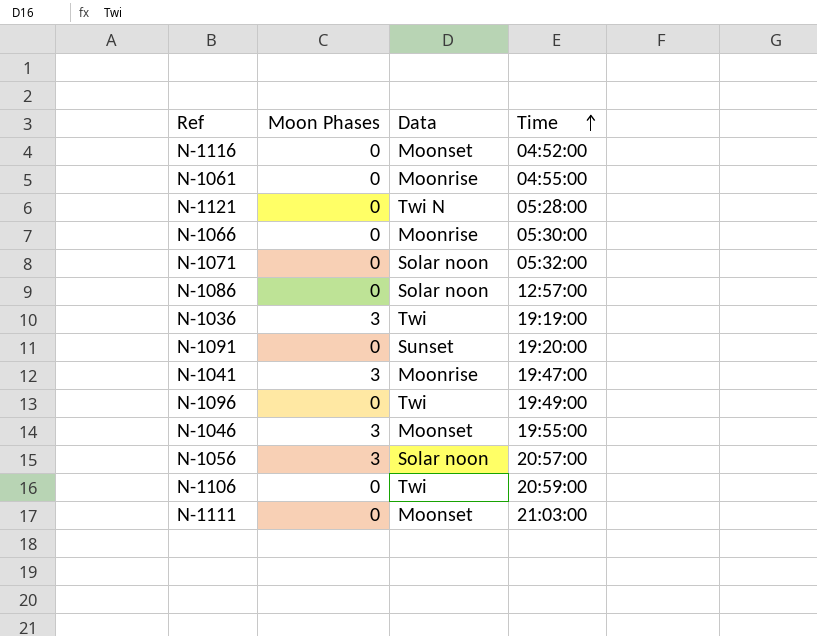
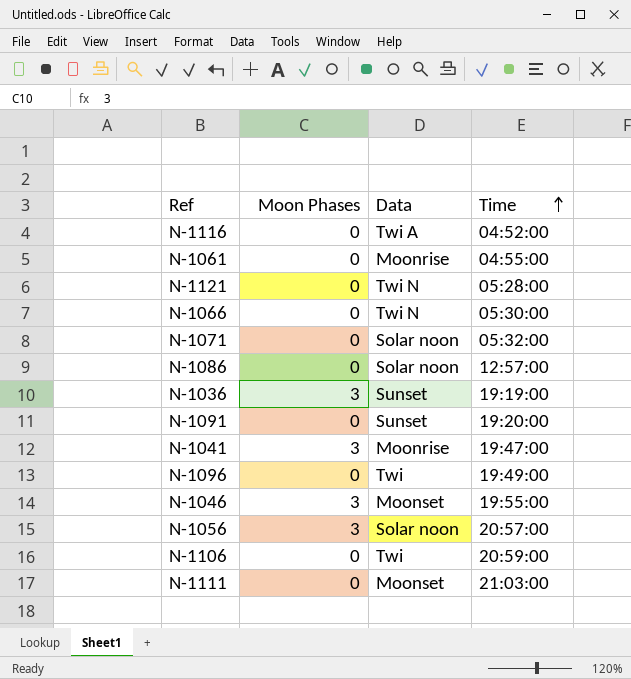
N-1116 | Data: Moonset -> Twi A
N-1066 | Data: Moonrise -> Twi N
N-1036 | Data: Twi -> Sunset

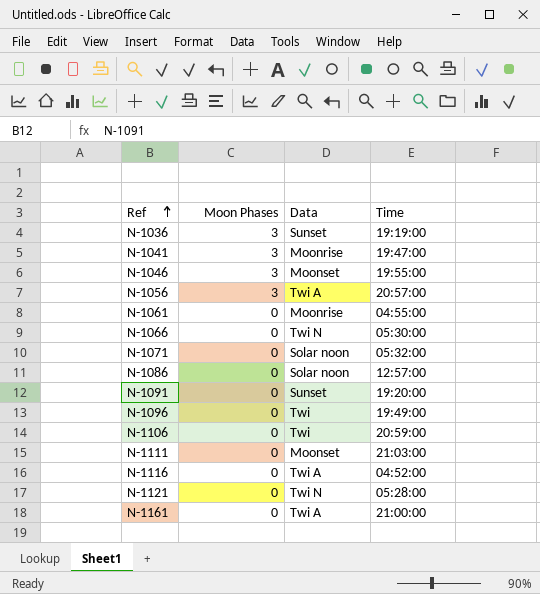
row order: Time ascending -> Ref ascending
N-1056 | Data: Solar noon -> Twi A
row N-1161: none -> 0 | Twi A | 21:00:00

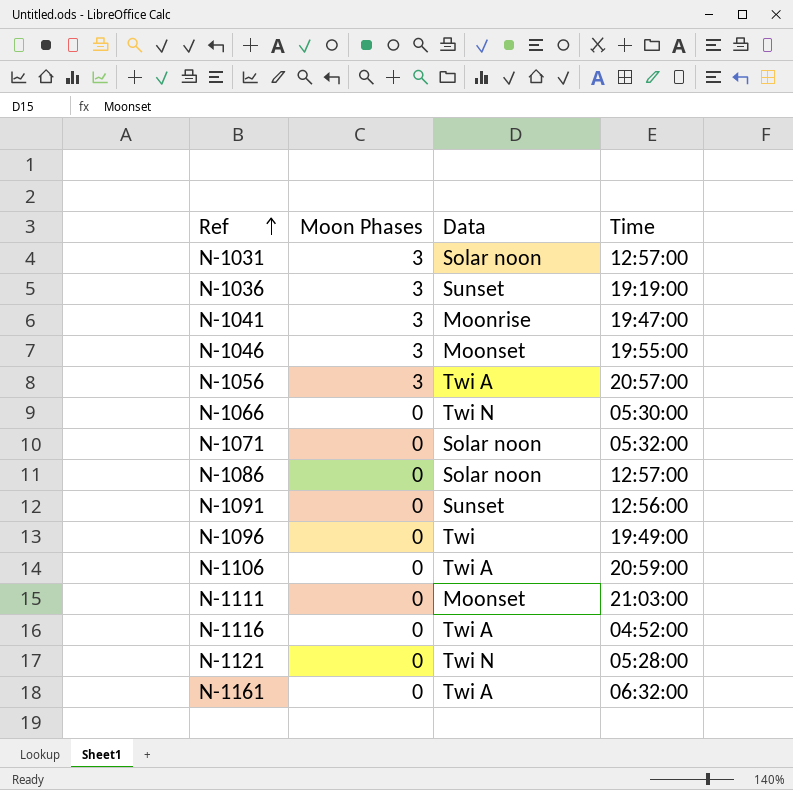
row N-1061: 0 | Moonrise | 04:55:00 -> none
row N-1031: none -> 3 | Solar noon | 12:57:00
N-1091 | Time: 19:20:00 -> 12:56:00
N-1106 | Data: Twi -> Twi A
N-1161 | Time: 21:00:00 -> 06:32:00

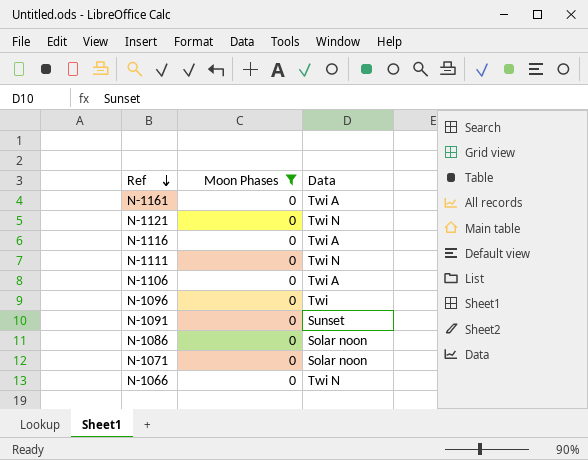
filter: none -> Moon Phases = 0
row order: Ref ascending -> Ref descending
column Time | position: 4 -> none
N-1111 | Data: Moonset -> Twi N

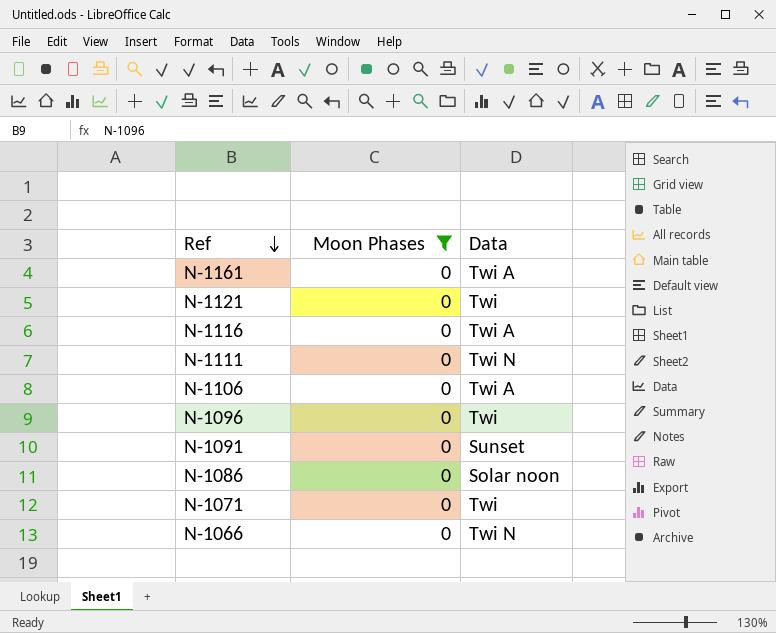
N-1121 | Data: Twi N -> Twi
N-1071 | Data: Solar noon -> Twi

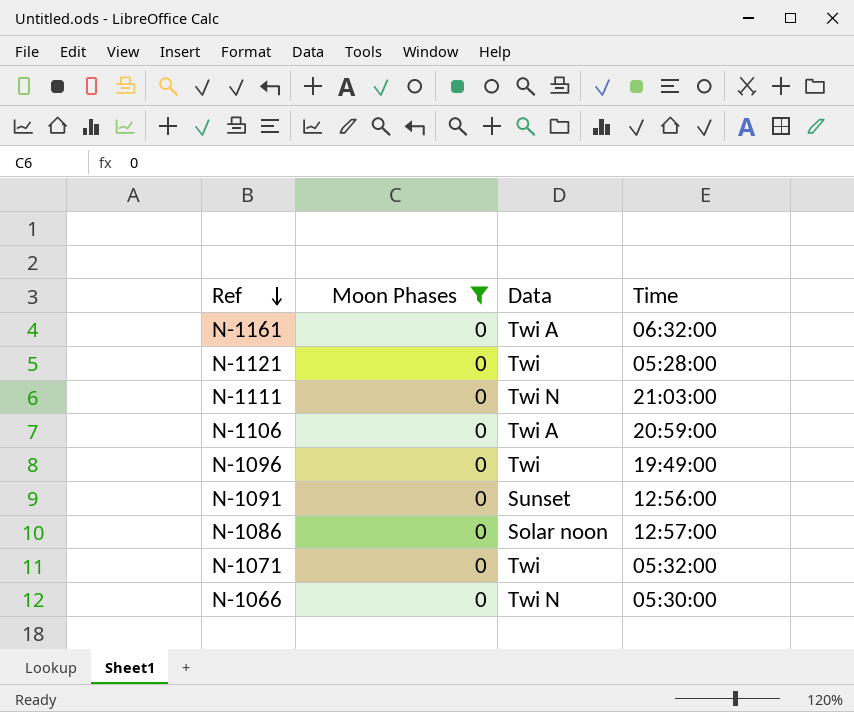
column Time | position: none -> 4
row N-1116: 0 | Twi A -> none

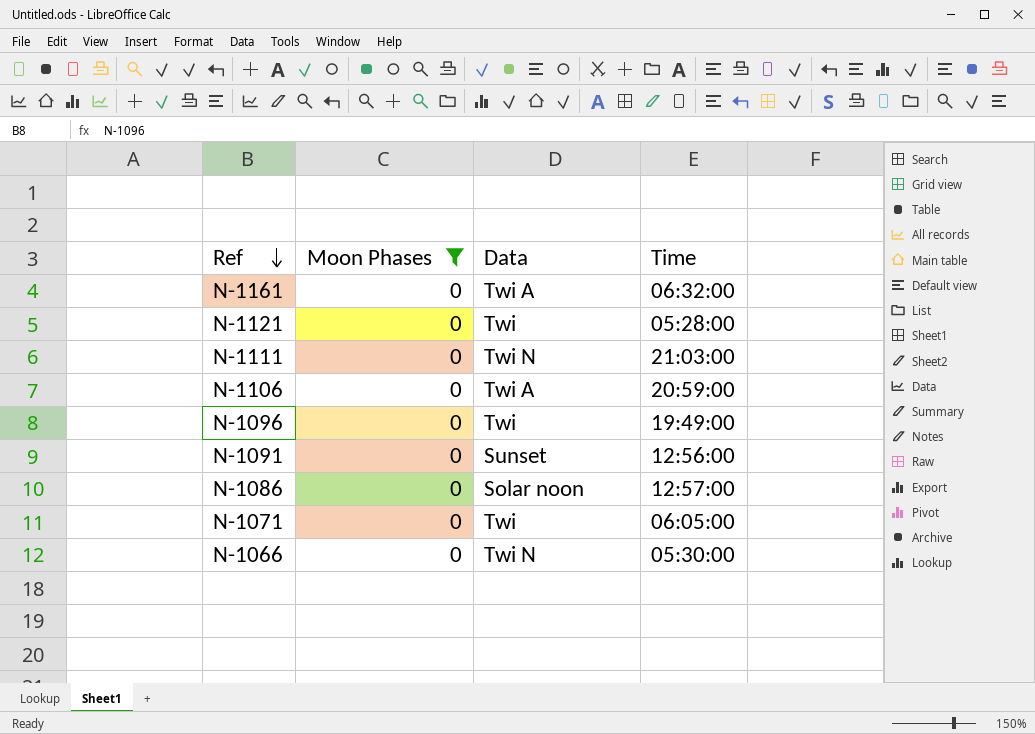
N-1071 | Time: 05:32:00 -> 06:05:00

